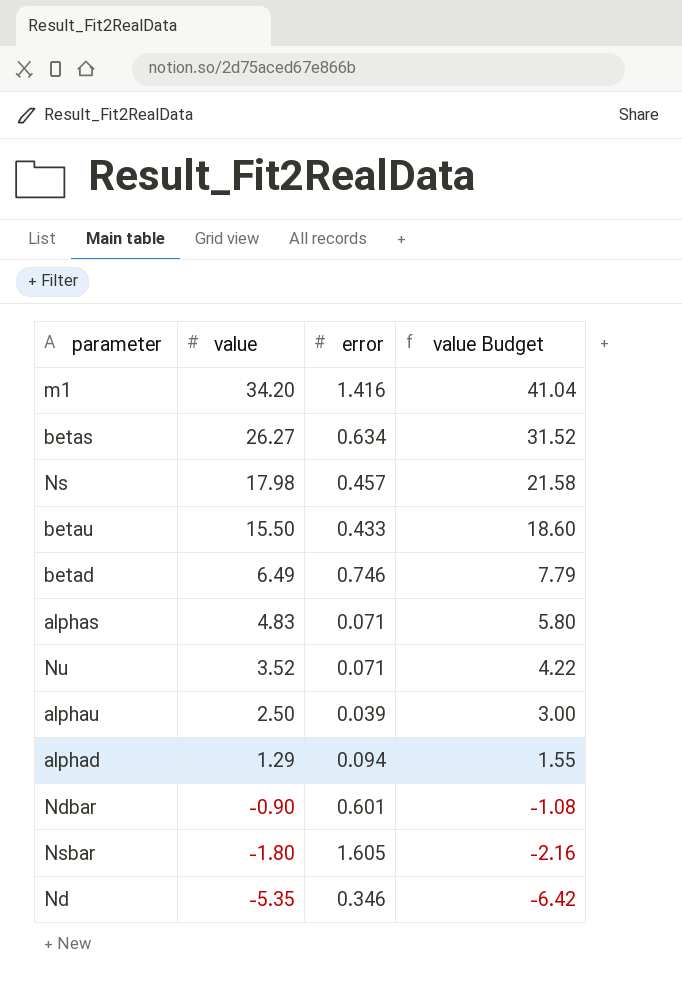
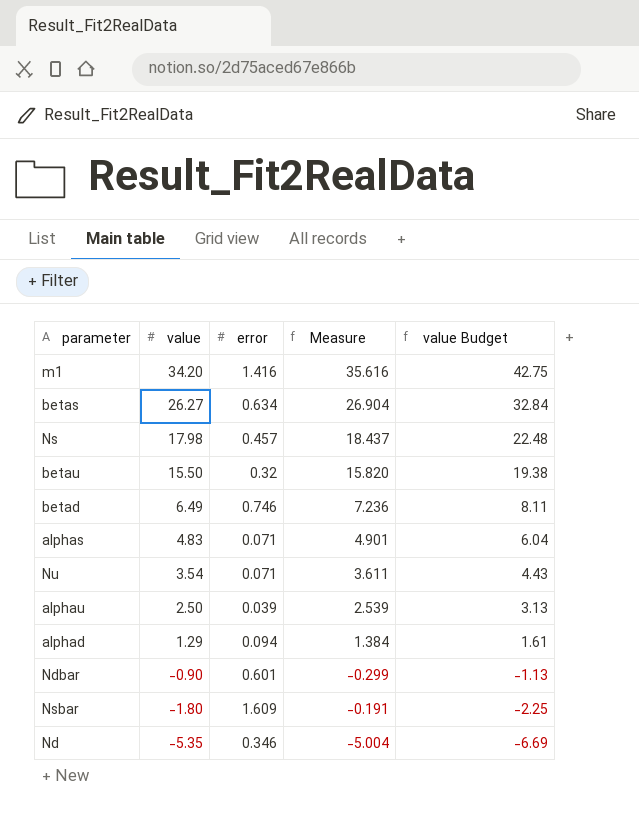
column Measure | formula: none -> [value] + [error]
column value Budget | formula: [value] * 1.2 -> [value] * 1.25
betau | error: 0.433 -> 0.32
Nu | value: 3.52 -> 3.54
Nsbar | error: 1.605 -> 1.609

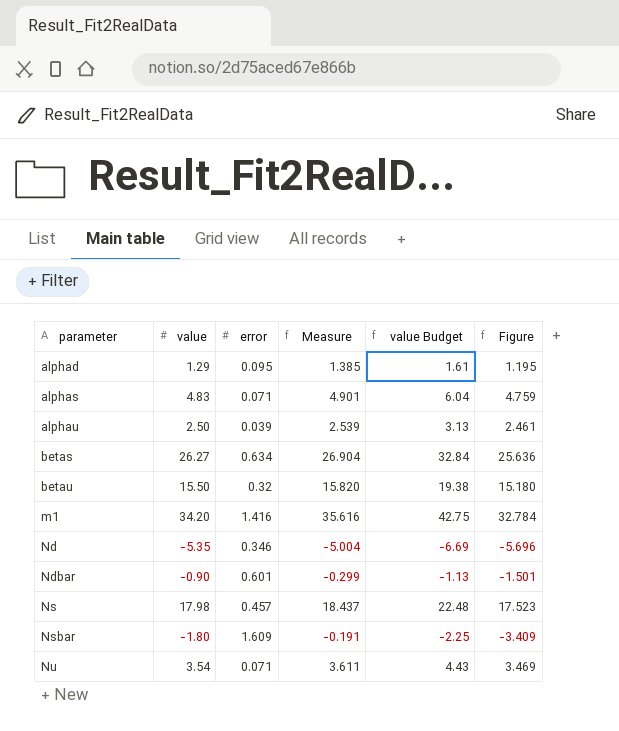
row order: value descending -> parameter ascending
column Figure | formula: none -> [value] - [error]
row betad: 6.49 | 0.746 | 7.236 | 8.11 -> none
alphad | error: 0.094 -> 0.095
alphad | Measure: 1.384 -> 1.385

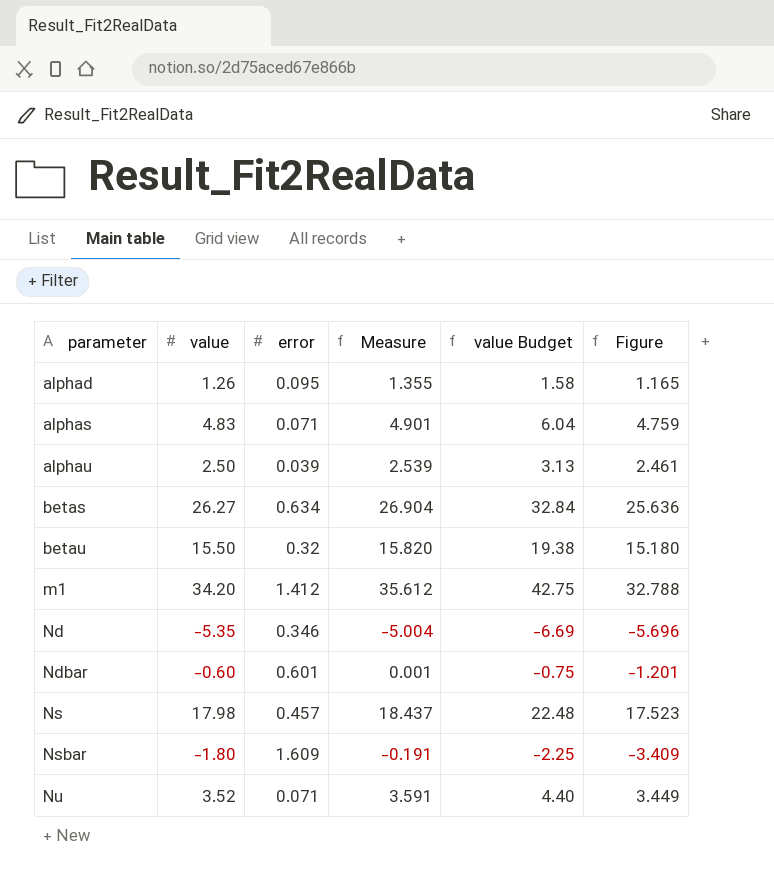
alphad | value: 1.29 -> 1.26
alphad | Measure: 1.385 -> 1.355
alphad | value Budget: 1.61 -> 1.58
alphad | Figure: 1.195 -> 1.165
m1 | error: 1.416 -> 1.412
m1 | Measure: 35.616 -> 35.612
m1 | Figure: 32.784 -> 32.788
Ndbar | value: -0.90 -> -0.60
Ndbar | Measure: -0.299 -> 0.001
Ndbar | value Budget: -1.13 -> -0.75
Ndbar | Figure: -1.501 -> -1.201
Nu | value: 3.54 -> 3.52
Nu | Measure: 3.611 -> 3.591
Nu | value Budget: 4.43 -> 4.40
Nu | Figure: 3.469 -> 3.449

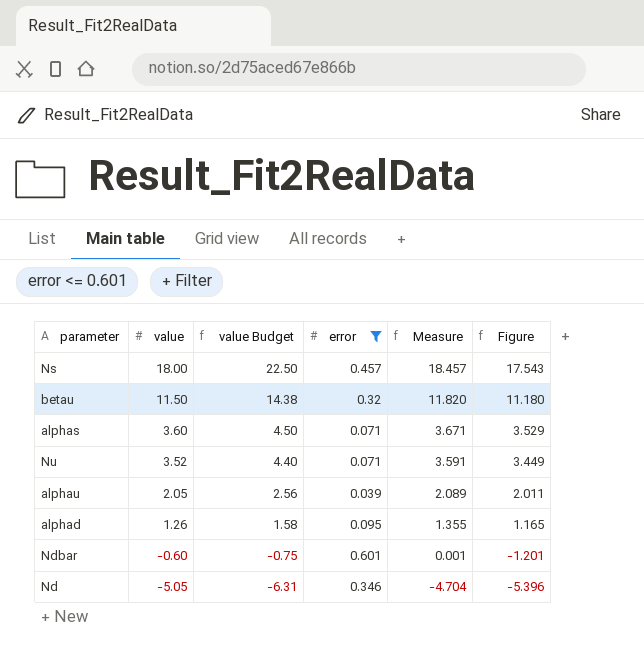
filter: none -> error <= 0.601
row order: parameter ascending -> value descending
column value Budget | position: 5 -> 3
Ns | value: 17.98 -> 18.00
Ns | value Budget: 22.48 -> 22.50
Ns | Measure: 18.437 -> 18.457
Ns | Figure: 17.523 -> 17.543
betau | value: 15.50 -> 11.50
betau | value Budget: 19.38 -> 14.38
betau | Measure: 15.820 -> 11.820
betau | Figure: 15.180 -> 11.180
alphas | value: 4.83 -> 3.60
alphas | value Budget: 6.04 -> 4.50
alphas | Measure: 4.901 -> 3.671
alphas | Figure: 4.759 -> 3.529
alphau | value: 2.50 -> 2.05
alphau | value Budget: 3.13 -> 2.56
alphau | Measure: 2.539 -> 2.089
alphau | Figure: 2.461 -> 2.011
Nd | value: -5.35 -> -5.05
Nd | value Budget: -6.69 -> -6.31
Nd | Measure: -5.004 -> -4.704
Nd | Figure: -5.696 -> -5.396

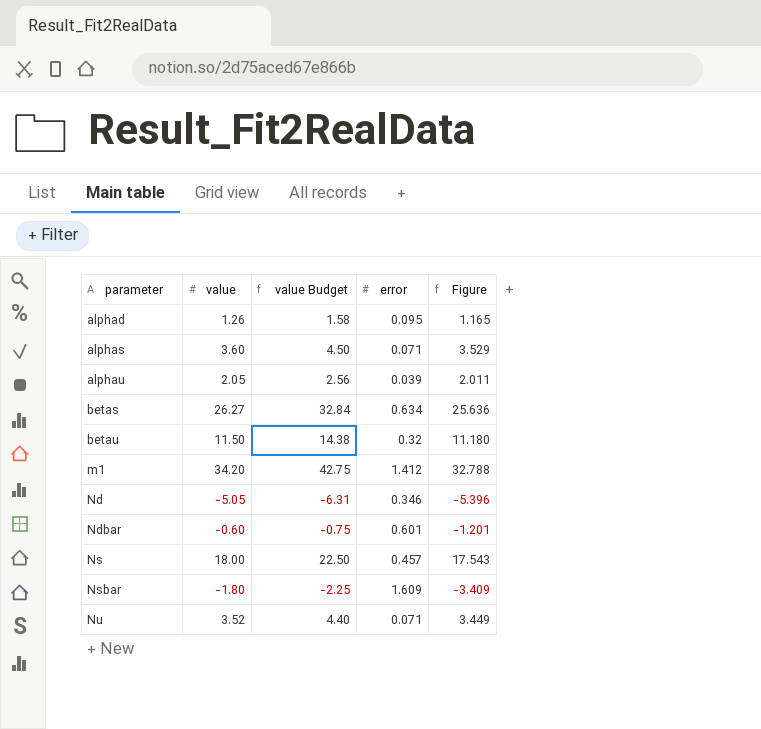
filter: error <= 0.601 -> none
row order: value descending -> parameter ascending
column Measure | formula: [value] + [error] -> none

